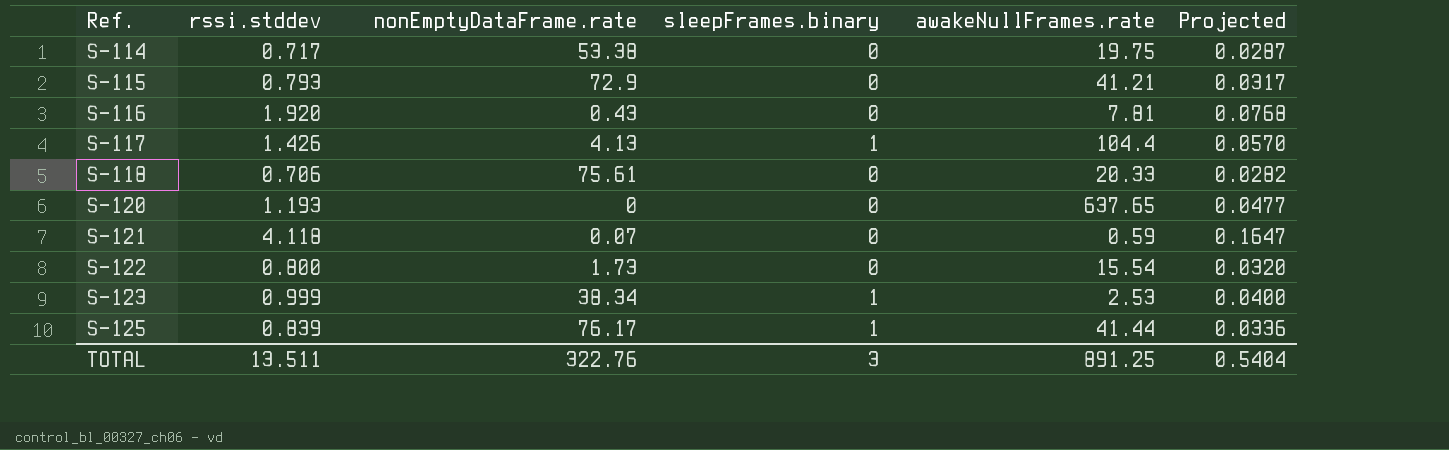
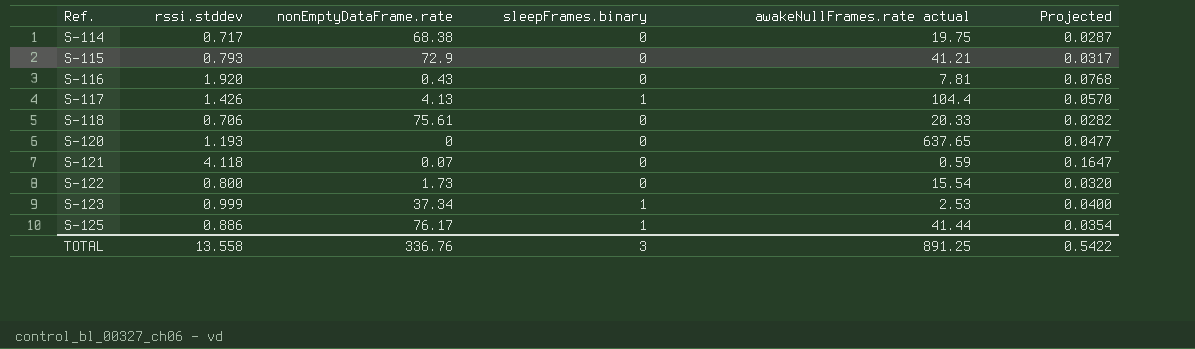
column name: awakeNullFrames.rate -> awakeNullFrames.rate actual
S-114 | nonEmptyDataFrame.rate: 53.38 -> 68.38
S-123 | nonEmptyDataFrame.rate: 38.34 -> 37.34
S-125 | rssi.stddev: 0.839 -> 0.886
S-125 | Projected: 0.0336 -> 0.0354
TOTAL | rssi.stddev: 13.511 -> 13.558
TOTAL | nonEmptyDataFrame.rate: 322.76 -> 336.76
TOTAL | Projected: 0.5404 -> 0.5422

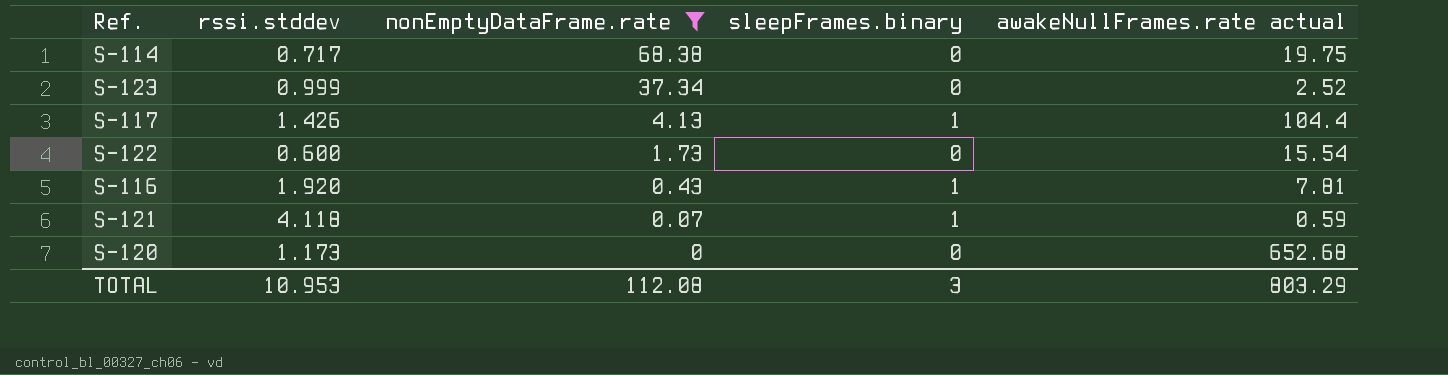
filter: none -> nonEmptyDataFrame.rate <= 68.38
row order: Ref. ascending -> nonEmptyDataFrame.rate descending
column Projected | formula: [rssi.stddev] * 0.04 -> none
S-123 | sleepFrames.binary: 1 -> 0
S-123 | awakeNullFrames.rate actual: 2.53 -> 2.52
S-122 | rssi.stddev: 0.800 -> 0.600
S-116 | sleepFrames.binary: 0 -> 1
S-121 | sleepFrames.binary: 0 -> 1
S-120 | rssi.stddev: 1.193 -> 1.173
S-120 | awakeNullFrames.rate actual: 637.65 -> 652.68
TOTAL | rssi.stddev: 13.558 -> 10.953
TOTAL | nonEmptyDataFrame.rate: 336.76 -> 112.08
TOTAL | awakeNullFrames.rate actual: 891.25 -> 803.29

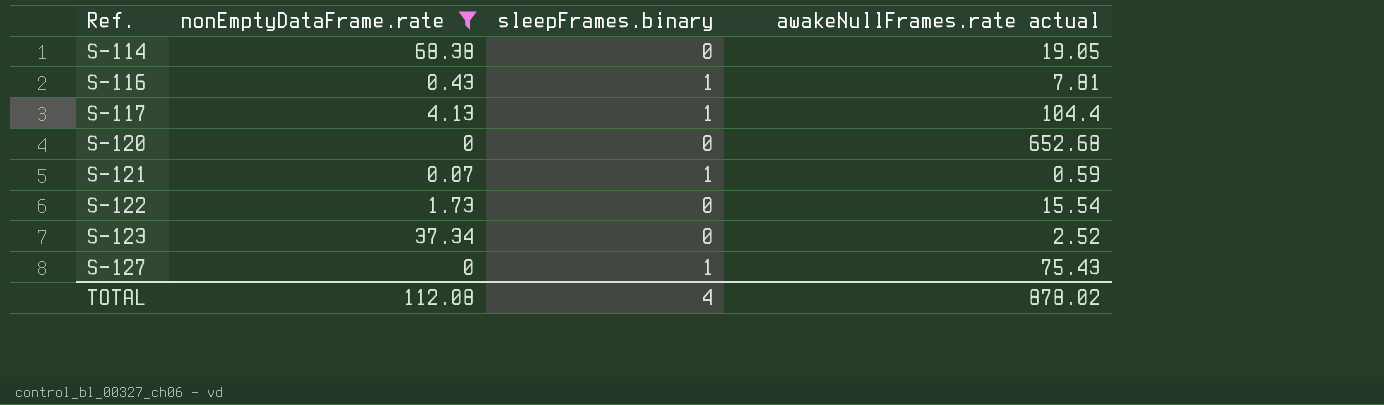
row order: nonEmptyDataFrame.rate descending -> Ref. ascending
column rssi.stddev | position: 2 -> none
S-114 | awakeNullFrames.rate actual: 19.75 -> 19.05
row S-127: none -> 0 | 1 | 75.43
TOTAL | sleepFrames.binary: 3 -> 4
TOTAL | awakeNullFrames.rate actual: 803.29 -> 878.02

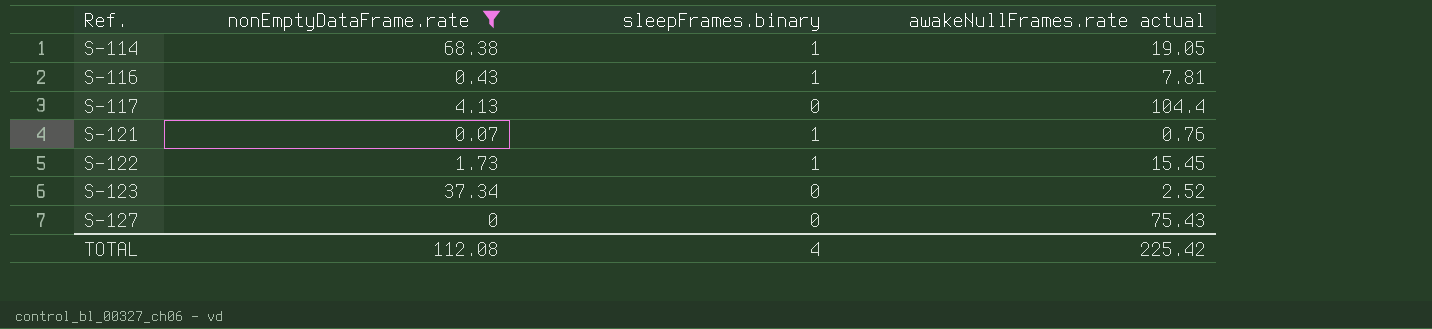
row S-120: 0 | 0 | 652.68 -> none
S-114 | sleepFrames.binary: 0 -> 1
S-117 | sleepFrames.binary: 1 -> 0
S-121 | awakeNullFrames.rate actual: 0.59 -> 0.76
S-122 | sleepFrames.binary: 0 -> 1
S-122 | awakeNullFrames.rate actual: 15.54 -> 15.45
S-127 | sleepFrames.binary: 1 -> 0
TOTAL | awakeNullFrames.rate actual: 878.02 -> 225.42

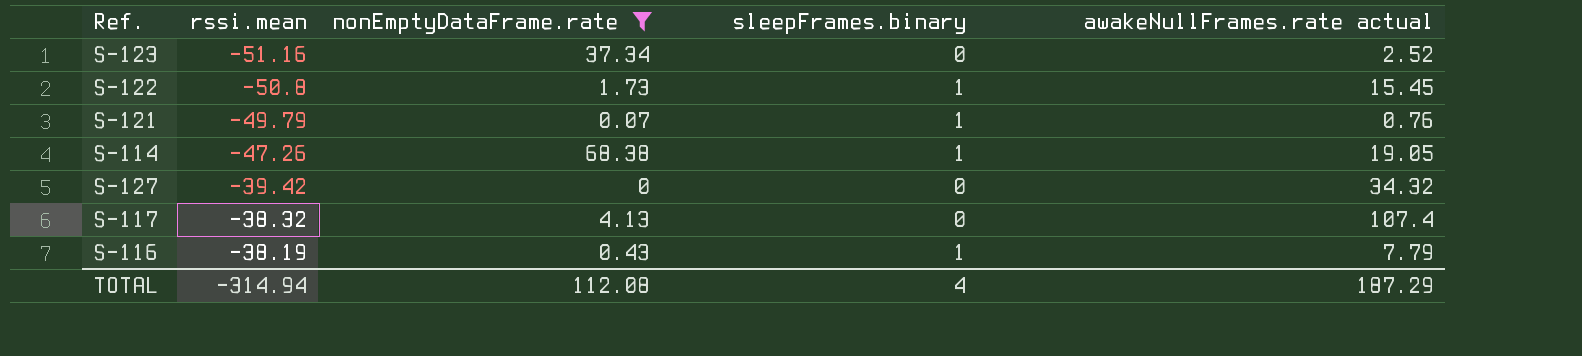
row order: Ref. ascending -> rssi.mean ascending
column rssi.mean | position: none -> 2
S-127 | awakeNullFrames.rate actual: 75.43 -> 34.32
S-117 | awakeNullFrames.rate actual: 104.4 -> 107.4
S-116 | awakeNullFrames.rate actual: 7.81 -> 7.79
TOTAL | awakeNullFrames.rate actual: 225.42 -> 187.29

